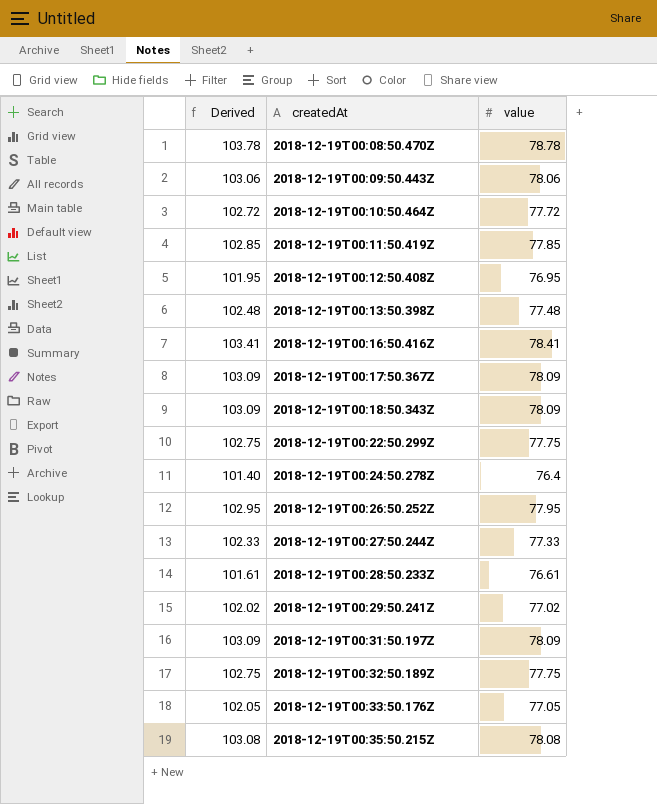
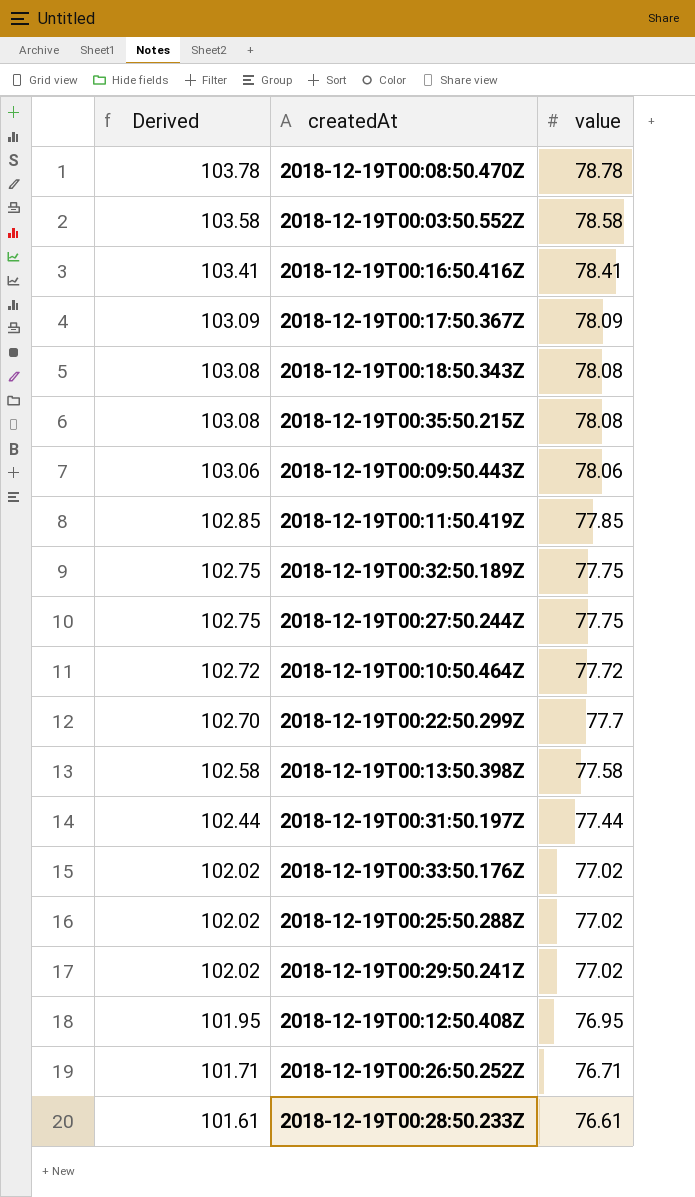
row order: createdAt ascending -> Derived descending
row 2018-12-19T00:24:50.278Z: 101.40 | 76.4 -> none
row 2018-12-19T00:03:50.552Z: none -> 103.58 | 78.58
2018-12-19T00:18:50.343Z | Derived: 103.09 -> 103.08
2018-12-19T00:18:50.343Z | value: 78.09 -> 78.08
2018-12-19T00:27:50.244Z | Derived: 102.33 -> 102.75
2018-12-19T00:27:50.244Z | value: 77.33 -> 77.75
2018-12-19T00:22:50.299Z | Derived: 102.75 -> 102.70
2018-12-19T00:22:50.299Z | value: 77.75 -> 77.7
2018-12-19T00:13:50.398Z | Derived: 102.48 -> 102.58
2018-12-19T00:13:50.398Z | value: 77.48 -> 77.58
2018-12-19T00:31:50.197Z | Derived: 103.09 -> 102.44
2018-12-19T00:31:50.197Z | value: 78.09 -> 77.44
2018-12-19T00:33:50.176Z | Derived: 102.05 -> 102.02
2018-12-19T00:33:50.176Z | value: 77.05 -> 77.02
row 2018-12-19T00:25:50.288Z: none -> 102.02 | 77.02
2018-12-19T00:26:50.252Z | Derived: 102.95 -> 101.71
2018-12-19T00:26:50.252Z | value: 77.95 -> 76.71

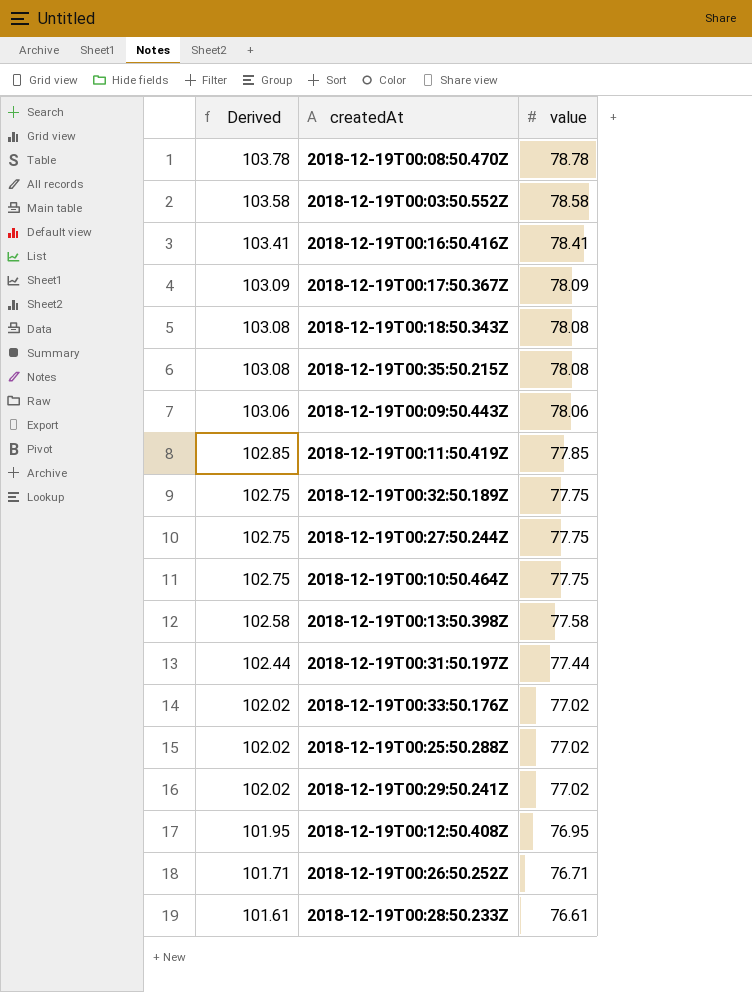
row 2018-12-19T00:22:50.299Z: 102.70 | 77.7 -> none
2018-12-19T00:10:50.464Z | Derived: 102.72 -> 102.75
2018-12-19T00:10:50.464Z | value: 77.72 -> 77.75

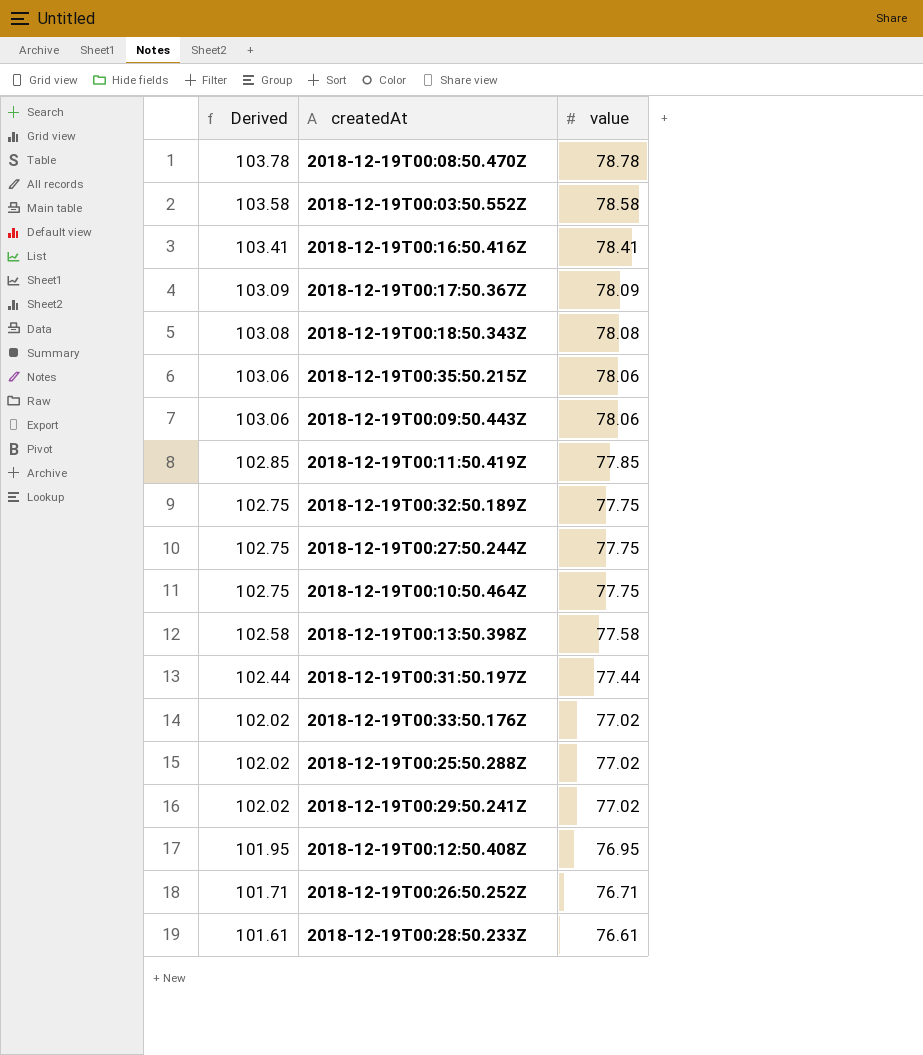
2018-12-19T00:35:50.215Z | Derived: 103.08 -> 103.06
2018-12-19T00:35:50.215Z | value: 78.08 -> 78.06

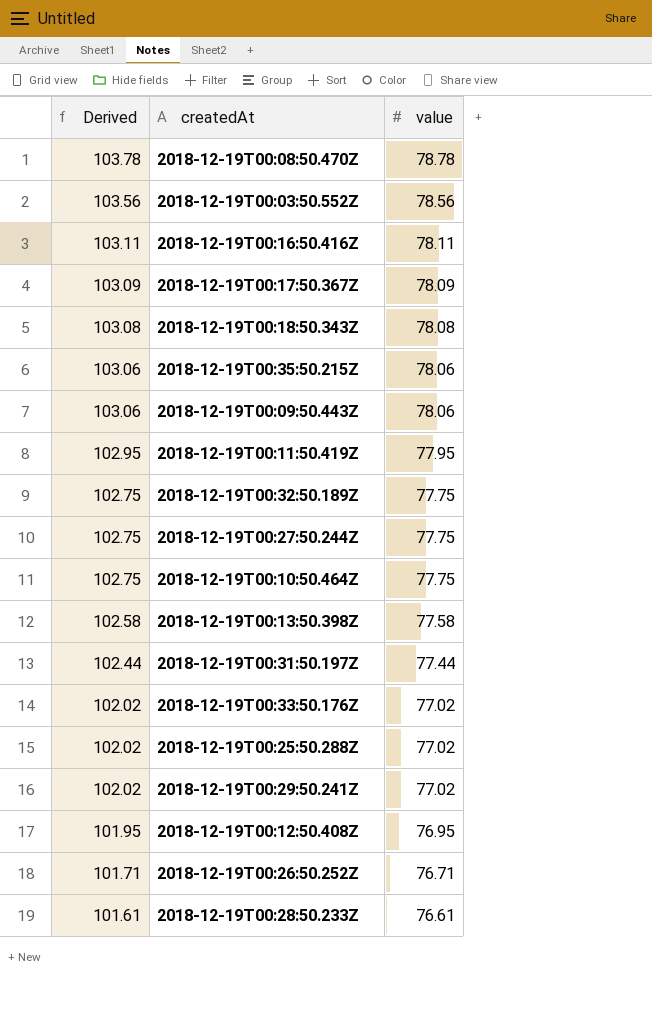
2018-12-19T00:03:50.552Z | Derived: 103.58 -> 103.56
2018-12-19T00:03:50.552Z | value: 78.58 -> 78.56
2018-12-19T00:16:50.416Z | Derived: 103.41 -> 103.11
2018-12-19T00:16:50.416Z | value: 78.41 -> 78.11
2018-12-19T00:11:50.419Z | Derived: 102.85 -> 102.95
2018-12-19T00:11:50.419Z | value: 77.85 -> 77.95

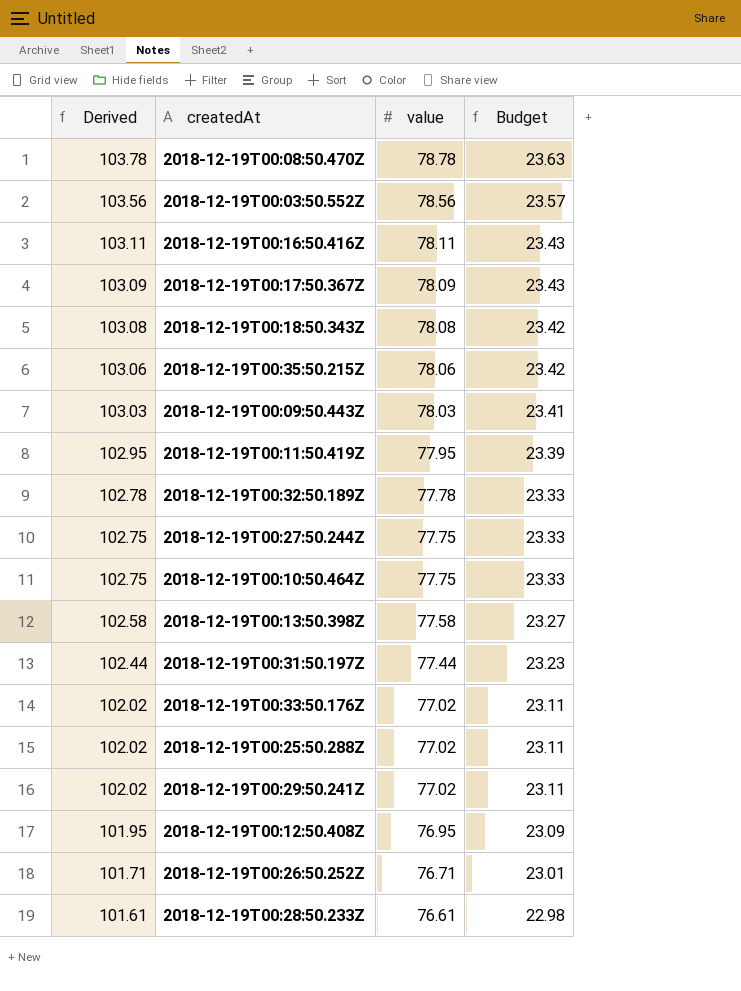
column Budget | formula: none -> [value] * 0.3
2018-12-19T00:09:50.443Z | Derived: 103.06 -> 103.03
2018-12-19T00:09:50.443Z | value: 78.06 -> 78.03
2018-12-19T00:32:50.189Z | Derived: 102.75 -> 102.78
2018-12-19T00:32:50.189Z | value: 77.75 -> 77.78

